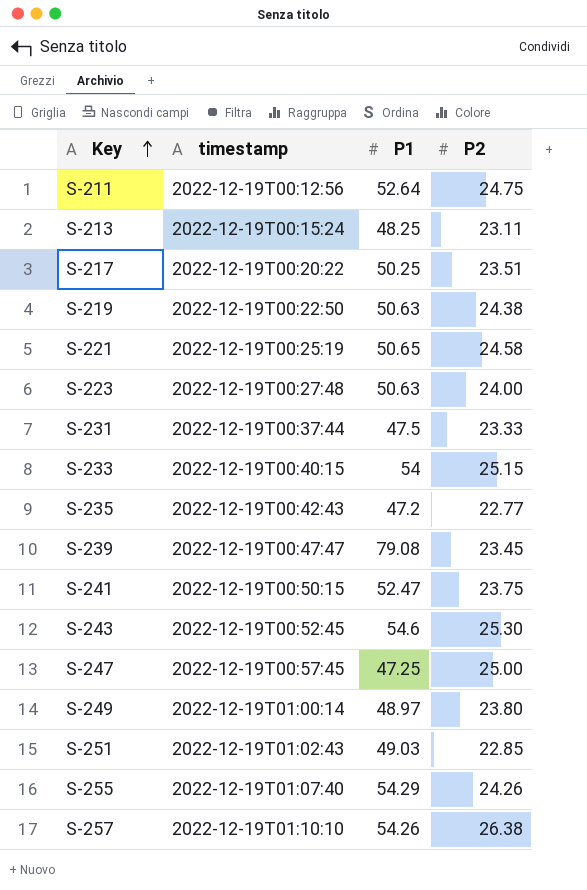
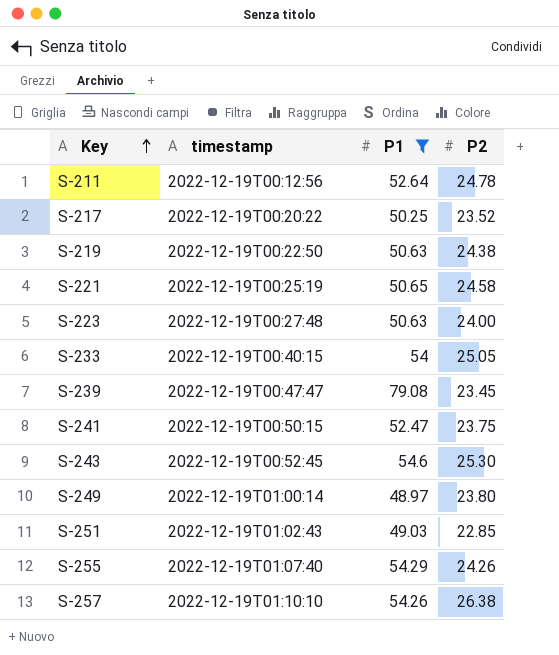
filter: none -> P1 >= 48.97
S-211 | P2: 24.75 -> 24.78
S-217 | P2: 23.51 -> 23.52
S-233 | P2: 25.15 -> 25.05

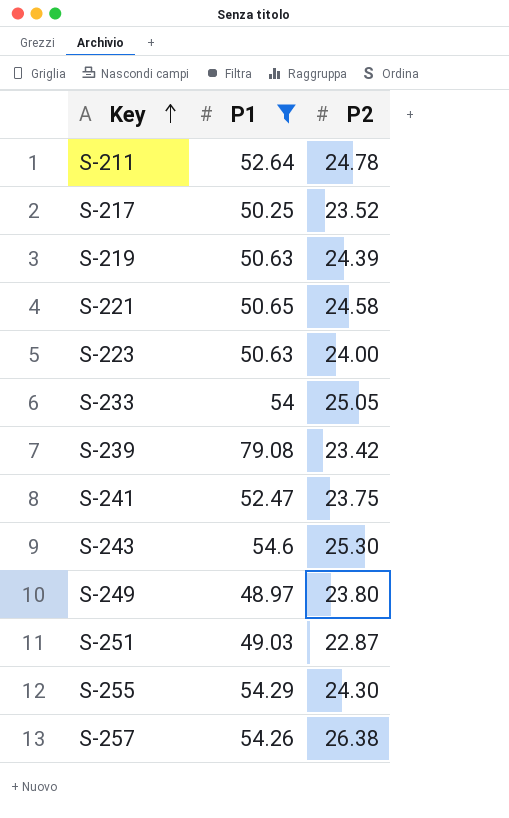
column timestamp | position: 2 -> none
S-219 | P2: 24.38 -> 24.39
S-239 | P2: 23.45 -> 23.42
S-251 | P2: 22.85 -> 22.87
S-255 | P2: 24.26 -> 24.30

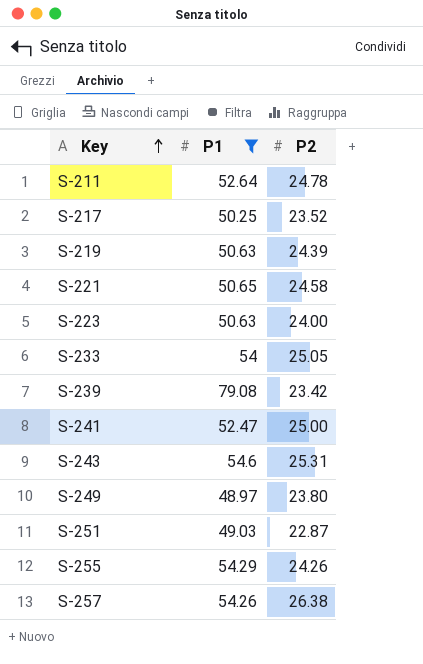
S-241 | P2: 23.75 -> 25.00
S-243 | P2: 25.30 -> 25.31
S-255 | P2: 24.30 -> 24.26

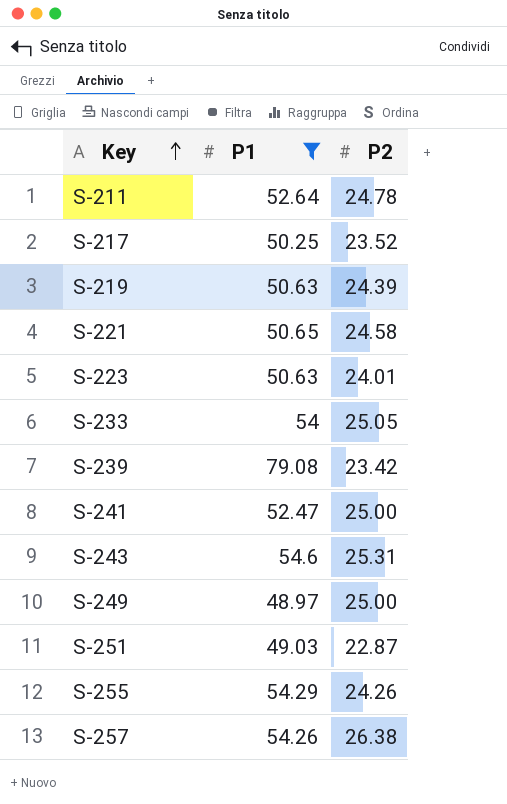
S-223 | P2: 24.00 -> 24.01
S-249 | P2: 23.80 -> 25.00

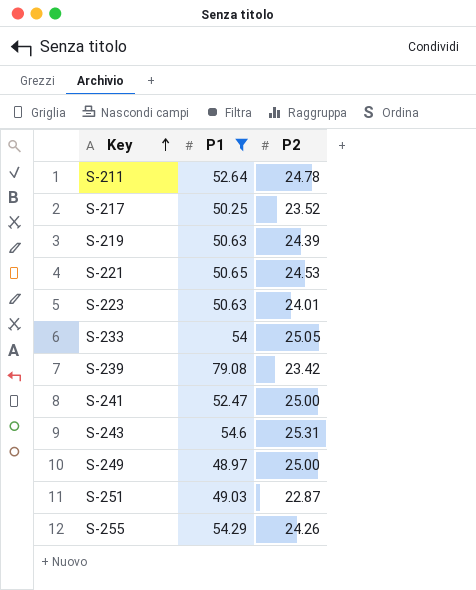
row S-257: 54.26 | 26.38 -> none
S-221 | P2: 24.58 -> 24.53

